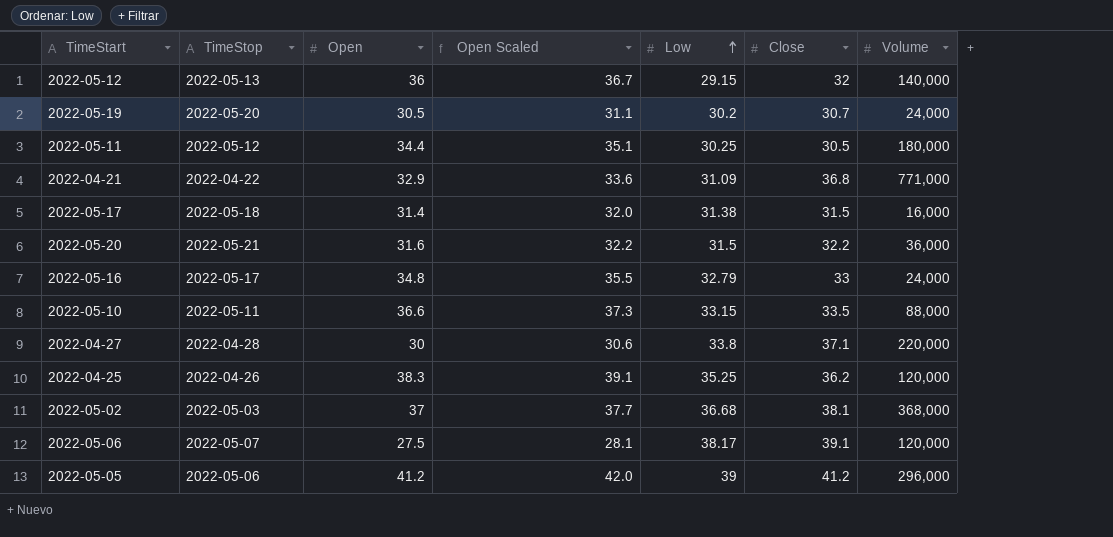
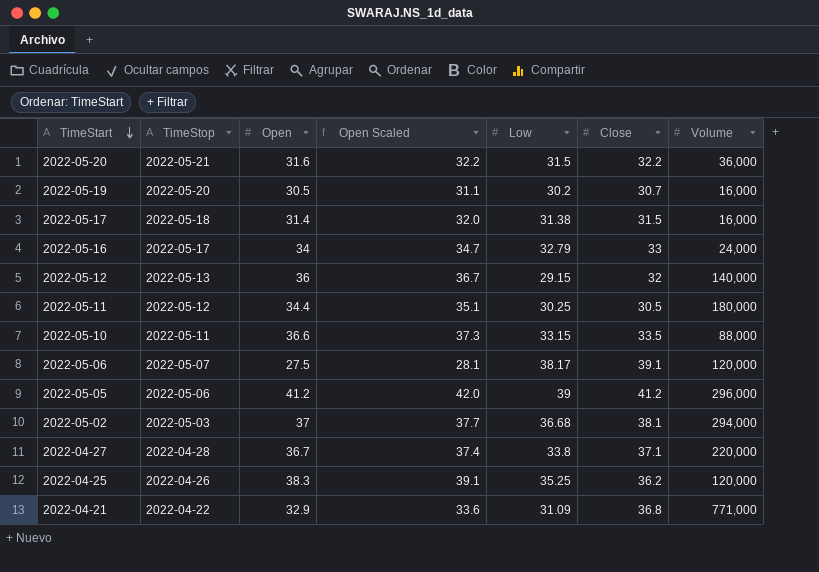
row order: Low ascending -> TimeStart descending
2022-05-19 | Volume: 24,000 -> 16,000
2022-05-16 | Open: 34.8 -> 34
2022-05-16 | Open Scaled: 35.5 -> 34.7
2022-05-02 | Volume: 368,000 -> 294,000
2022-04-27 | Open: 30 -> 36.7
2022-04-27 | Open Scaled: 30.6 -> 37.4

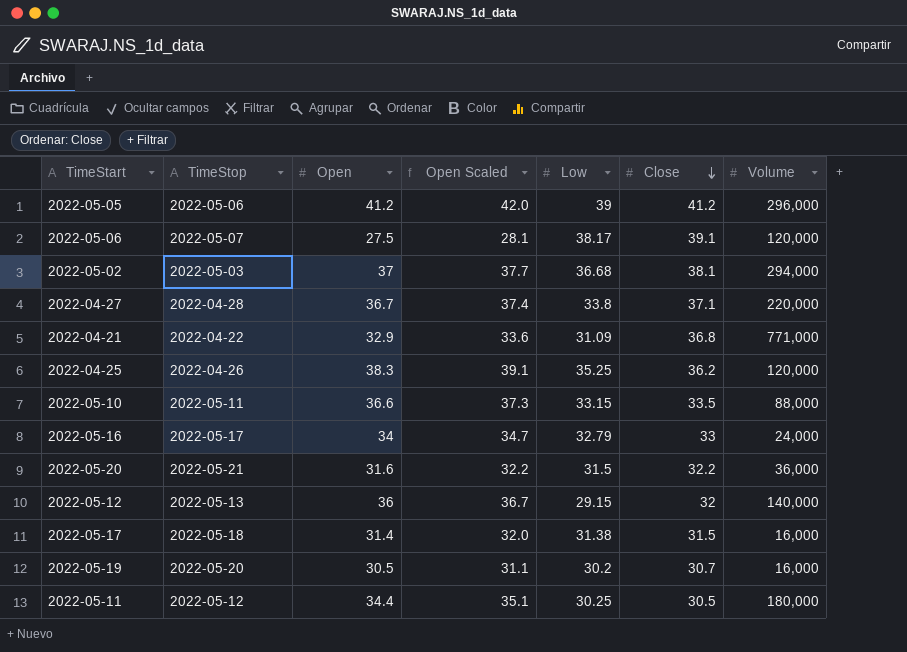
row order: TimeStart descending -> Close descending

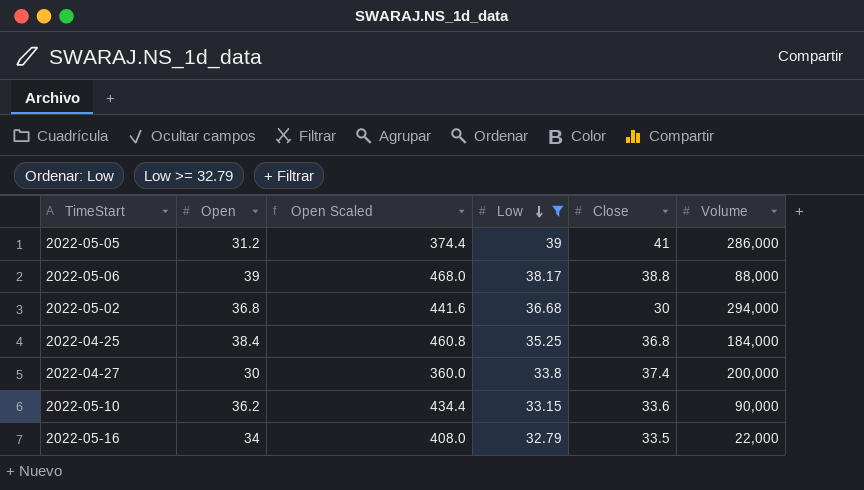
filter: none -> Low >= 32.79
row order: Close descending -> Low descending
column TimeStop | position: 2 -> none
column Open Scaled | formula: [Open] * 1.02 -> [Open] * 12
2022-05-05 | Open: 41.2 -> 31.2
2022-05-05 | Close: 41.2 -> 41
2022-05-05 | Volume: 296,000 -> 286,000
2022-05-06 | Open: 27.5 -> 39
2022-05-06 | Close: 39.1 -> 38.8
2022-05-06 | Volume: 120,000 -> 88,000
2022-05-02 | Open: 37 -> 36.8
2022-05-02 | Close: 38.1 -> 30
2022-04-25 | Open: 38.3 -> 38.4
2022-04-25 | Close: 36.2 -> 36.8
2022-04-25 | Volume: 120,000 -> 184,000
2022-04-27 | Open: 36.7 -> 30
2022-04-27 | Close: 37.1 -> 37.4
2022-04-27 | Volume: 220,000 -> 200,000
2022-05-10 | Open: 36.6 -> 36.2
2022-05-10 | Close: 33.5 -> 33.6
2022-05-10 | Volume: 88,000 -> 90,000
2022-05-16 | Close: 33 -> 33.5
2022-05-16 | Volume: 24,000 -> 22,000

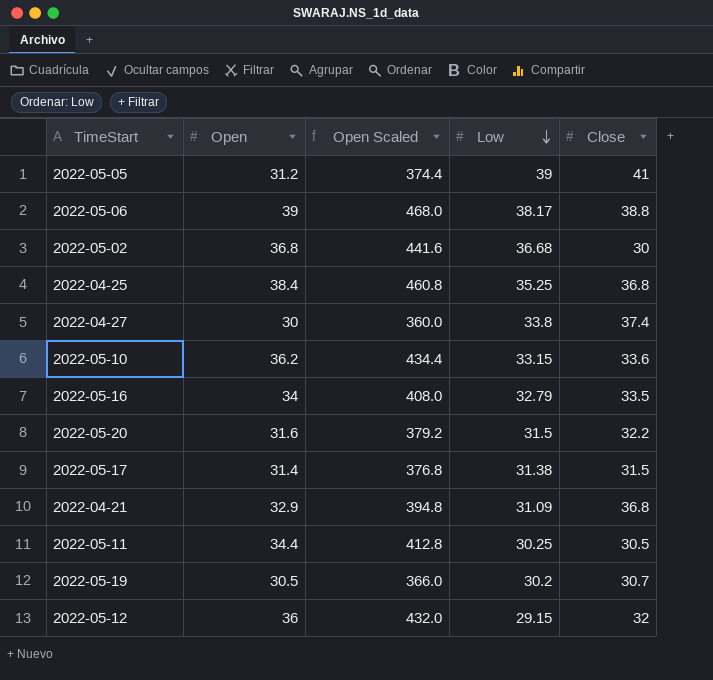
filter: Low >= 32.79 -> none
column Volume | position: 6 -> none

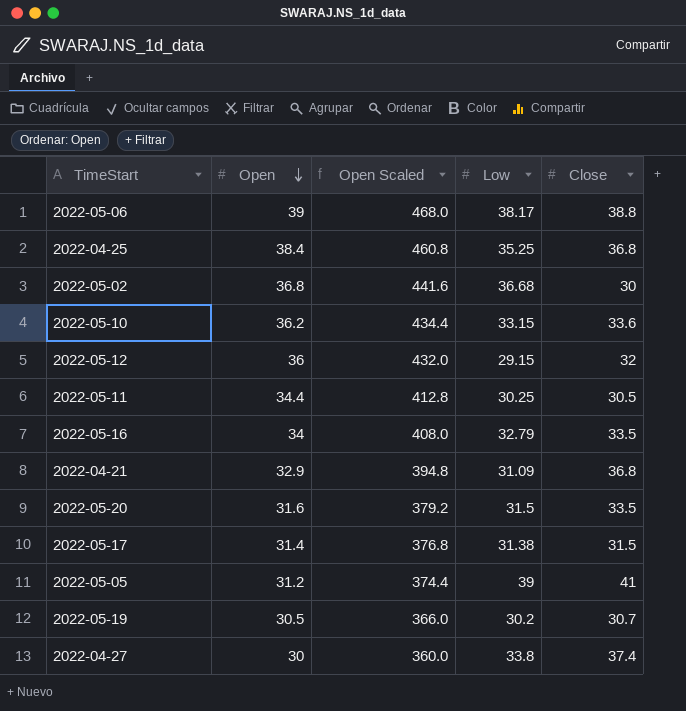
row order: Low descending -> Open descending
2022-05-20 | Close: 32.2 -> 33.5

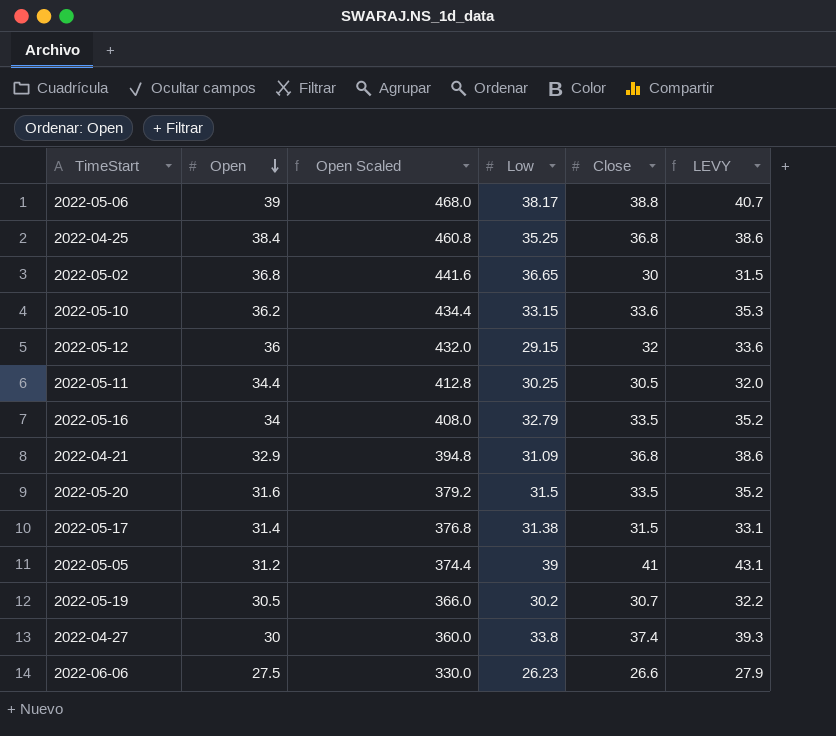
column LEVY | formula: none -> [Close] * 1.05
2022-05-02 | Low: 36.68 -> 36.65
row 2022-06-06: none -> 27.5 | 330.0 | 26.23 | 26.6 | 27.9

